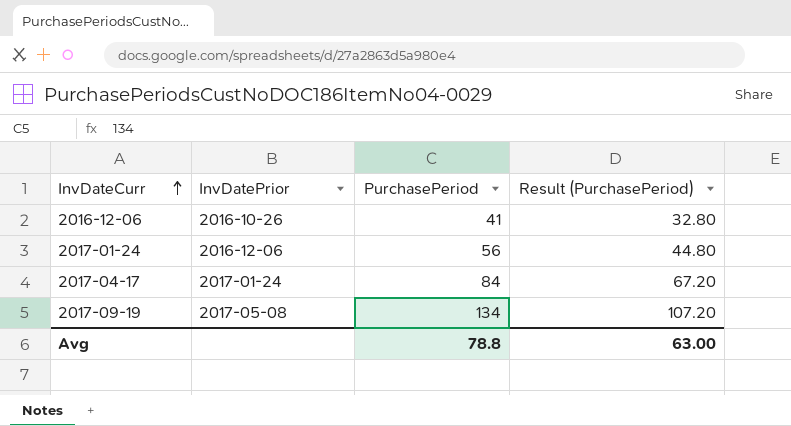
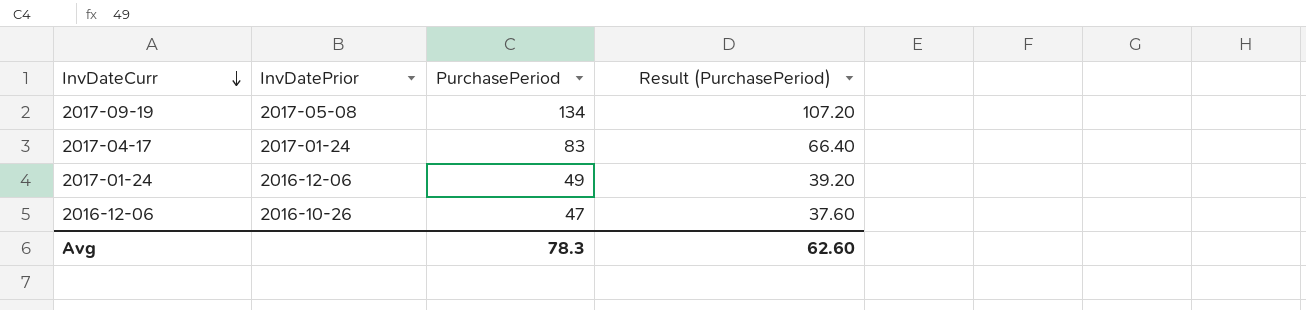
row order: InvDateCurr ascending -> InvDateCurr descending
2017-04-17 | PurchasePeriod: 84 -> 83
2017-04-17 | Result (PurchasePeriod): 67.20 -> 66.40
2017-01-24 | PurchasePeriod: 56 -> 49
2017-01-24 | Result (PurchasePeriod): 44.80 -> 39.20
2016-12-06 | PurchasePeriod: 41 -> 47
2016-12-06 | Result (PurchasePeriod): 32.80 -> 37.60
Avg | PurchasePeriod: 78.8 -> 78.3
Avg | Result (PurchasePeriod): 63.00 -> 62.60

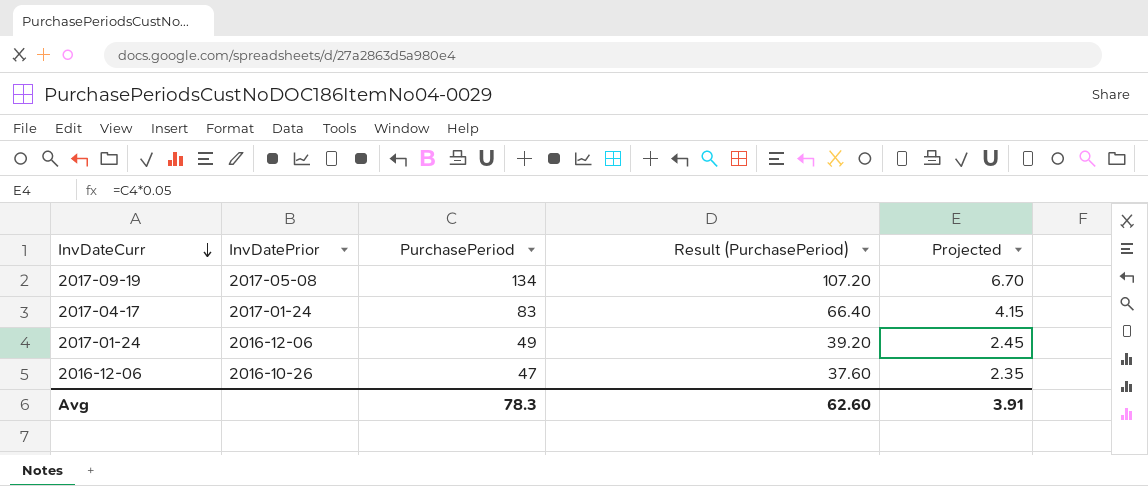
column Projected | formula: none -> [PurchasePeriod] * 0.05

